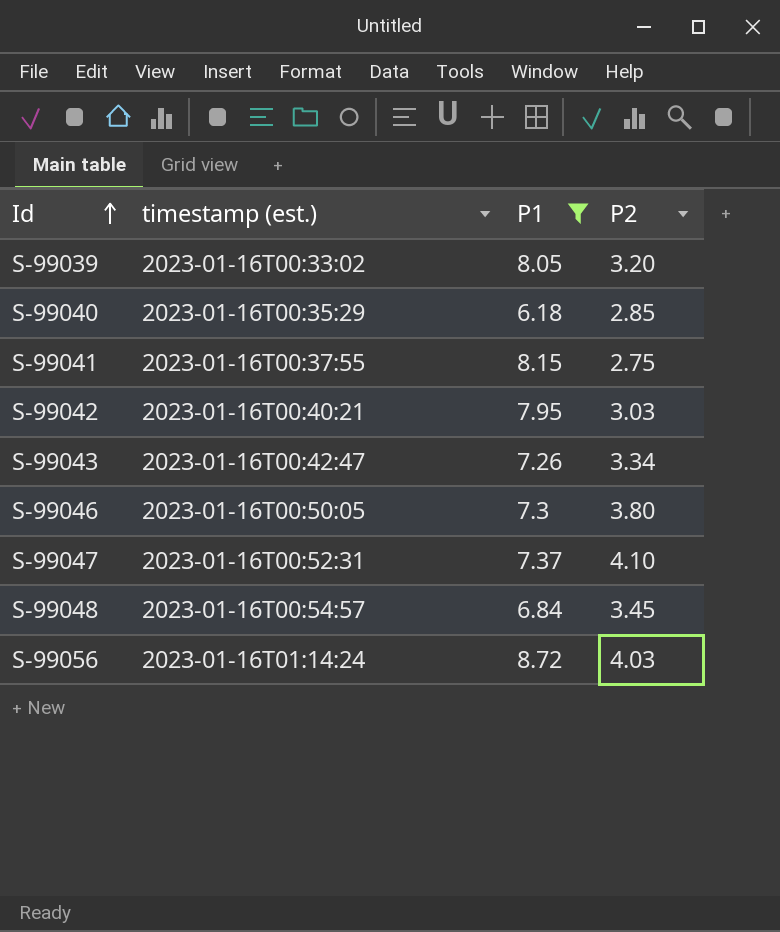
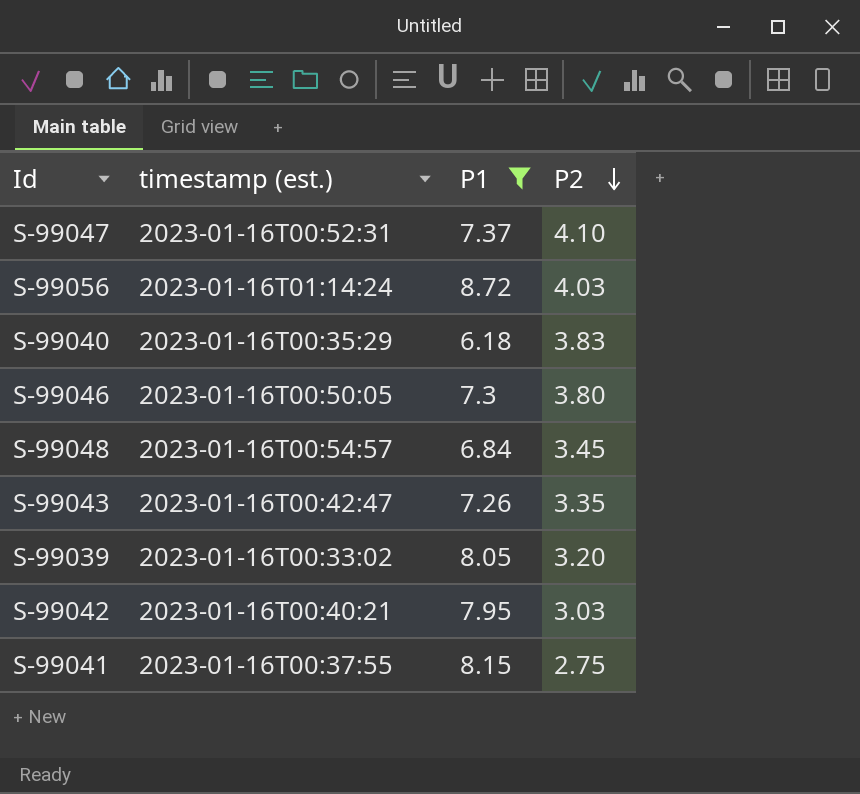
row order: Id ascending -> P2 descending
S-99040 | P2: 2.85 -> 3.83
S-99043 | P2: 3.34 -> 3.35

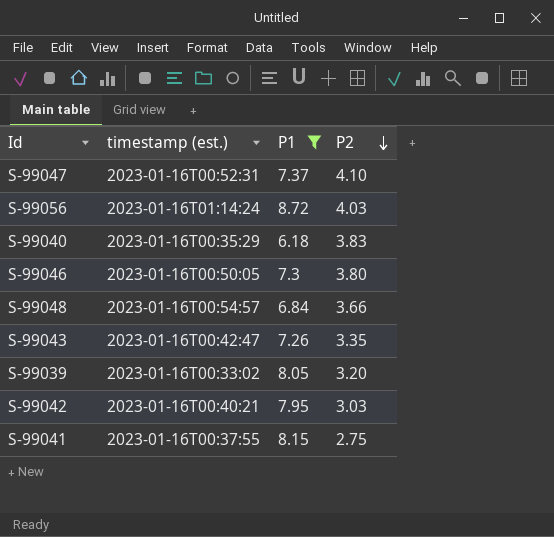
S-99048 | P2: 3.45 -> 3.66

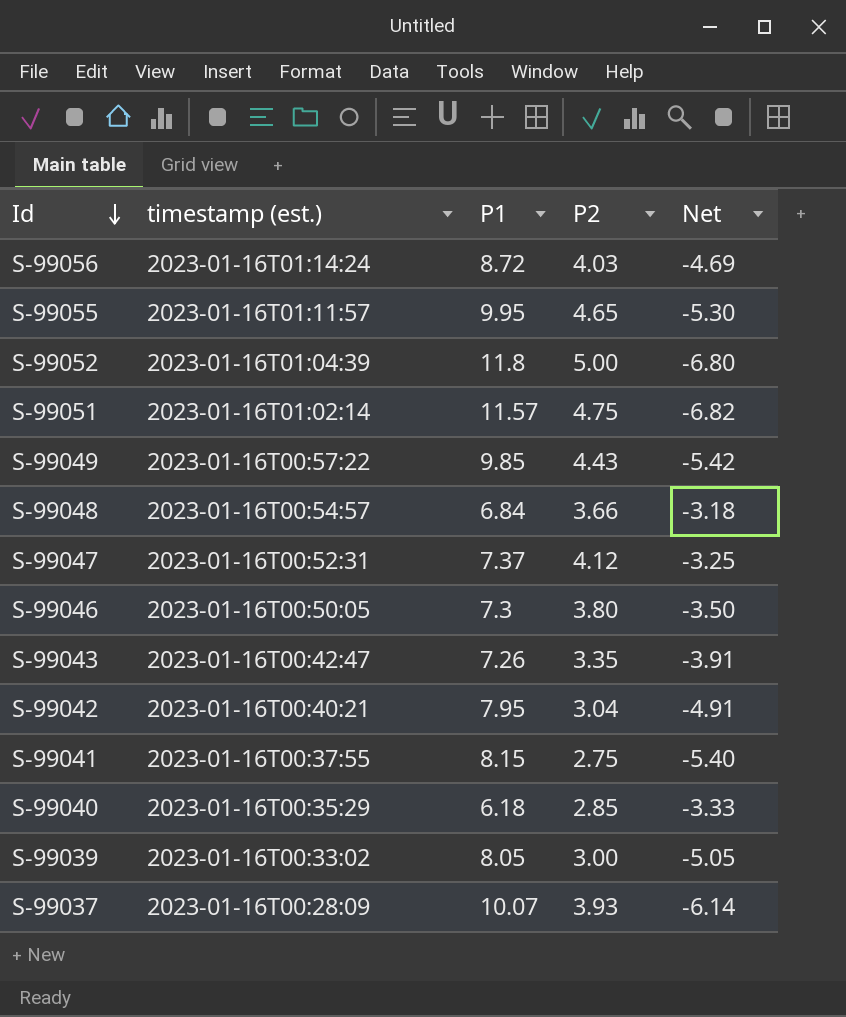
filter: P1 <= 8.72 -> none
row order: P2 descending -> Id descending
column Net | formula: none -> [P2] - [P1]
S-99047 | P2: 4.10 -> 4.12
S-99042 | P2: 3.03 -> 3.04
S-99040 | P2: 3.83 -> 2.85
S-99039 | P2: 3.20 -> 3.00

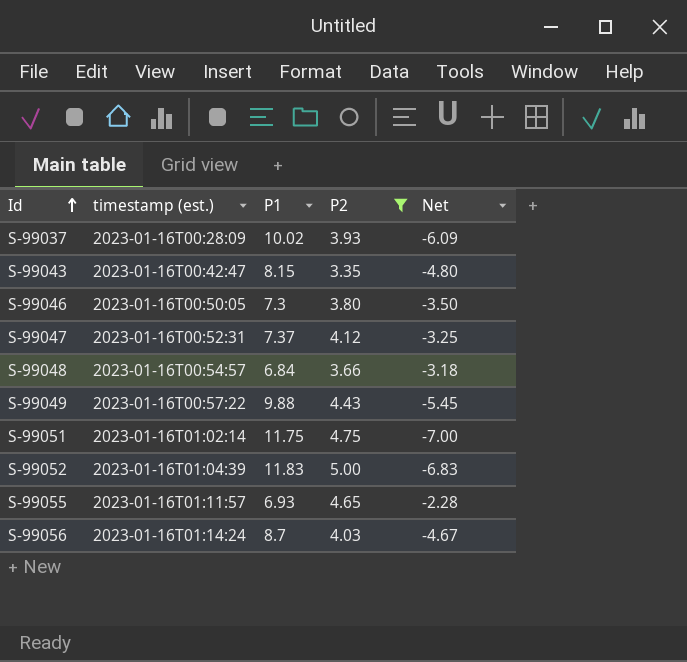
filter: none -> P2 >= 3.35
row order: Id descending -> Id ascending
S-99037 | P1: 10.07 -> 10.02
S-99037 | Net: -6.14 -> -6.09
S-99043 | P1: 7.26 -> 8.15
S-99043 | Net: -3.91 -> -4.80
S-99049 | P1: 9.85 -> 9.88
S-99049 | Net: -5.42 -> -5.45
S-99051 | P1: 11.57 -> 11.75
S-99051 | Net: -6.82 -> -7.00
S-99052 | P1: 11.8 -> 11.83
S-99052 | Net: -6.80 -> -6.83
S-99055 | P1: 9.95 -> 6.93
S-99055 | Net: -5.30 -> -2.28
S-99056 | P1: 8.72 -> 8.7
S-99056 | Net: -4.69 -> -4.67

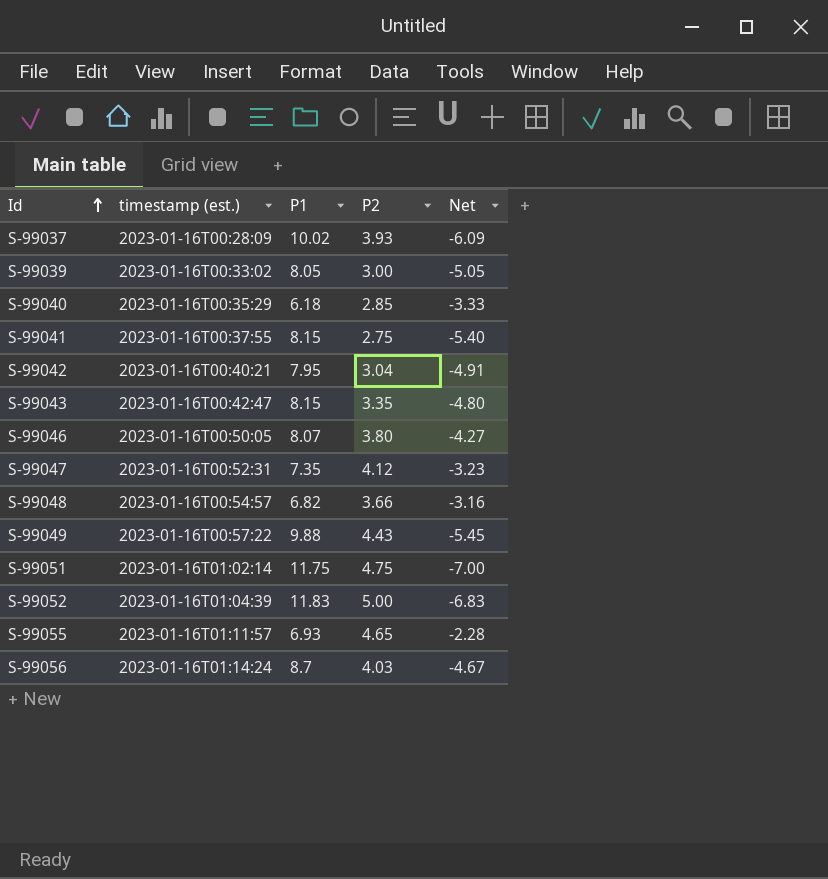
filter: P2 >= 3.35 -> none
S-99046 | P1: 7.3 -> 8.07
S-99046 | Net: -3.50 -> -4.27
S-99047 | P1: 7.37 -> 7.35
S-99047 | Net: -3.25 -> -3.23
S-99048 | P1: 6.84 -> 6.82
S-99048 | Net: -3.18 -> -3.16

